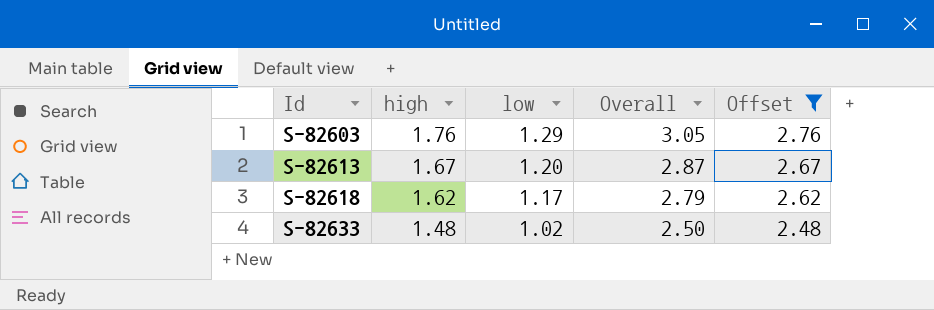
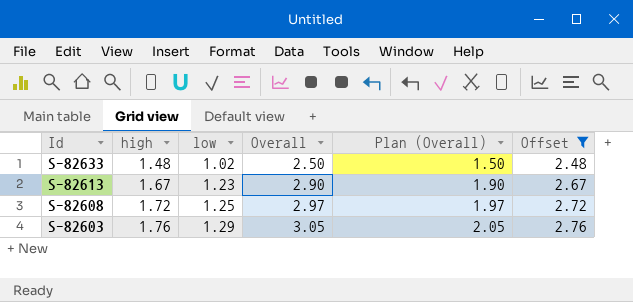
row order: Id ascending -> Id descending
column Plan (Overall) | formula: none -> [Overall] - 1
row S-82618: 1.62 | 1.17 | 2.79 | 2.62 -> none
S-82613 | low: 1.20 -> 1.23
S-82613 | Overall: 2.87 -> 2.90
row S-82608: none -> 1.72 | 1.25 | 2.97 | 1.97 | 2.72

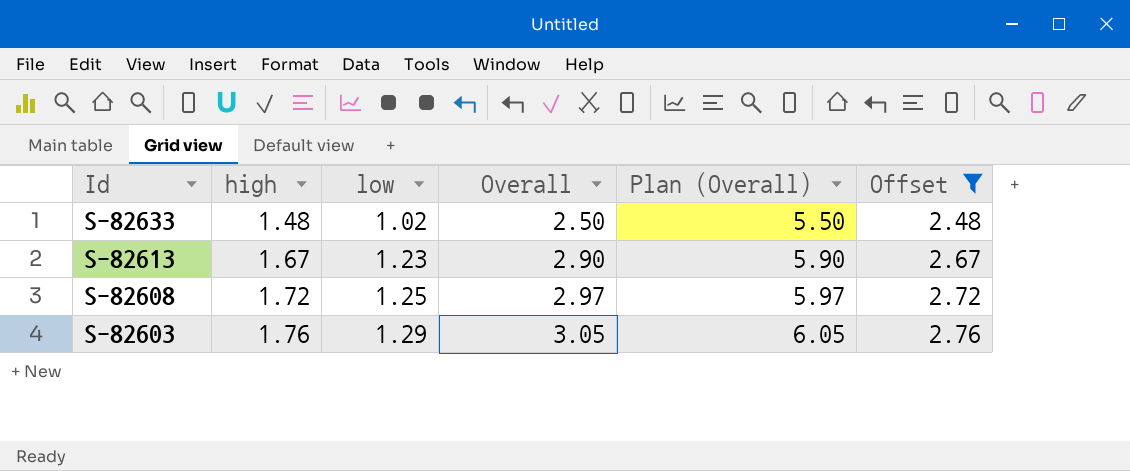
column Plan (Overall) | formula: [Overall] - 1 -> [Overall] + 3

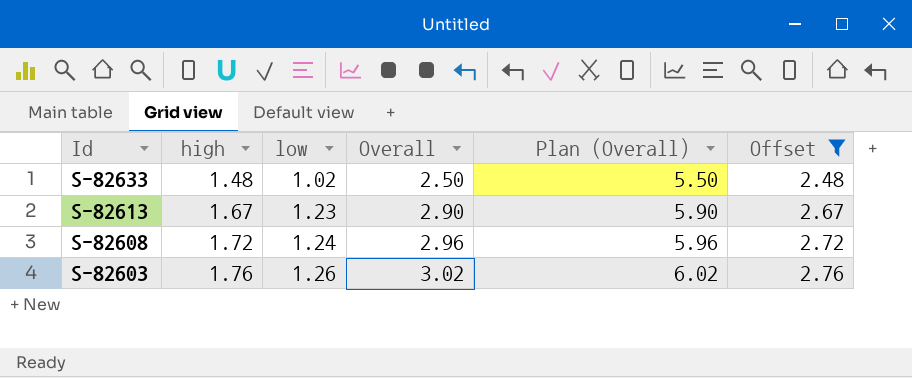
S-82608 | low: 1.25 -> 1.24
S-82608 | Overall: 2.97 -> 2.96
S-82608 | Plan (Overall): 5.97 -> 5.96
S-82603 | low: 1.29 -> 1.26
S-82603 | Overall: 3.05 -> 3.02
S-82603 | Plan (Overall): 6.05 -> 6.02

